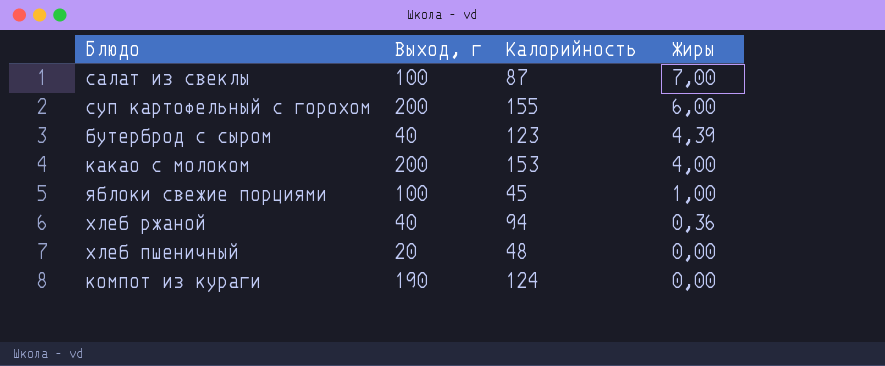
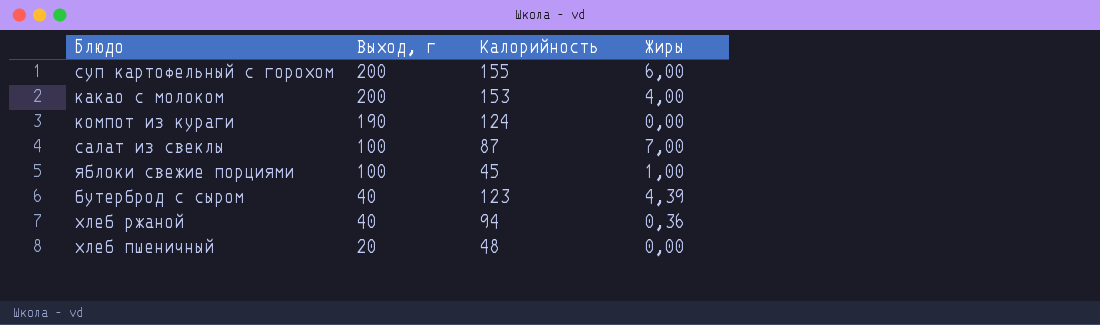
row order: Жиры descending -> Выход, г descending

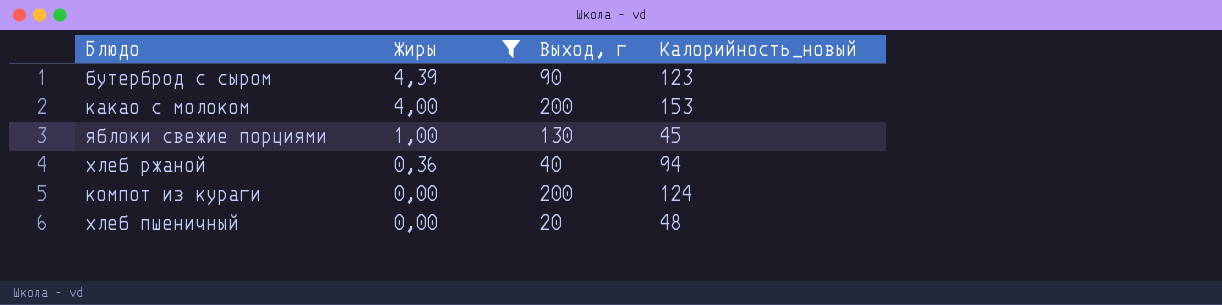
filter: none -> Жиры <= 4,39
row order: Выход, г descending -> Жиры descending
column Жиры | position: 4 -> 2
column name: Калорийность -> Калорийность_новый
бутерброд с сыром | Выход, г: 40 -> 90
яблоки свежие порциями | Выход, г: 100 -> 130
компот из кураги | Выход, г: 190 -> 200

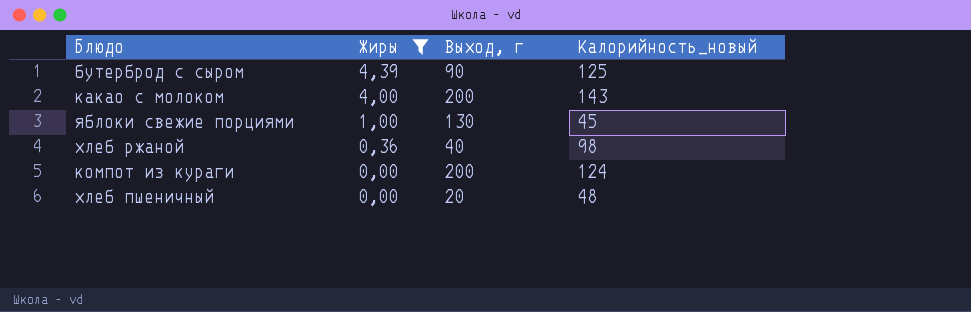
бутерброд с сыром | Калорийность_новый: 123 -> 125
какао с молоком | Калорийность_новый: 153 -> 143
хлеб ржаной | Калорийность_новый: 94 -> 98

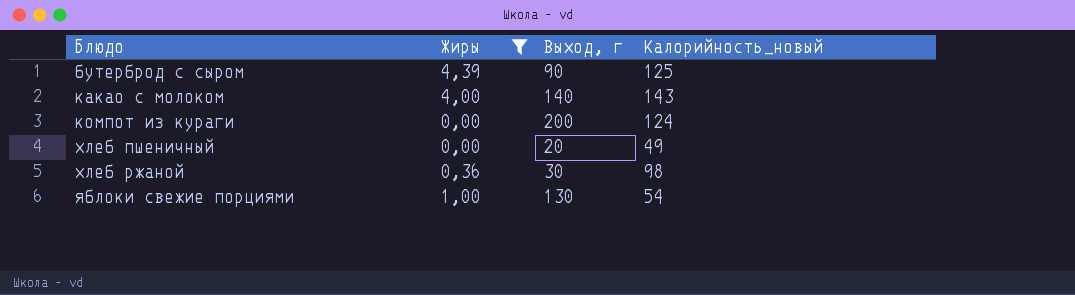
row order: Жиры descending -> Блюдо ascending
какао с молоком | Выход, г: 200 -> 140
хлеб пшеничный | Калорийность_новый: 48 -> 49
хлеб ржаной | Выход, г: 40 -> 30
яблоки свежие порциями | Калорийность_новый: 45 -> 54

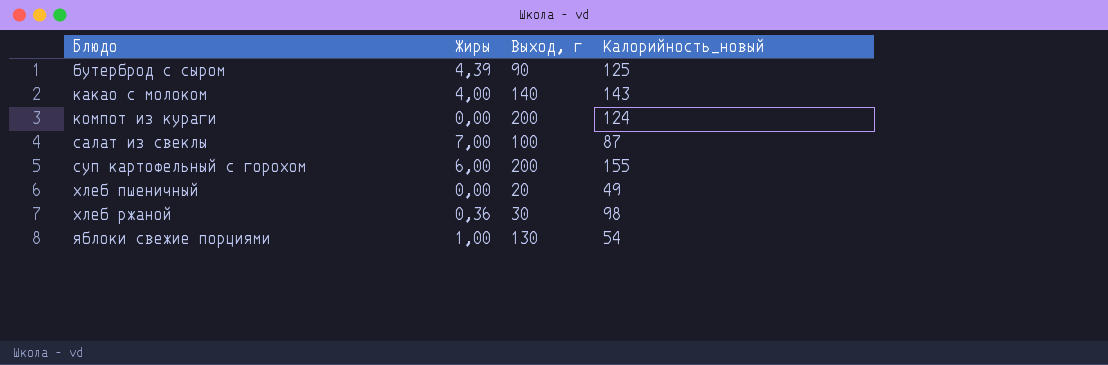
filter: Жиры <= 4,39 -> none

